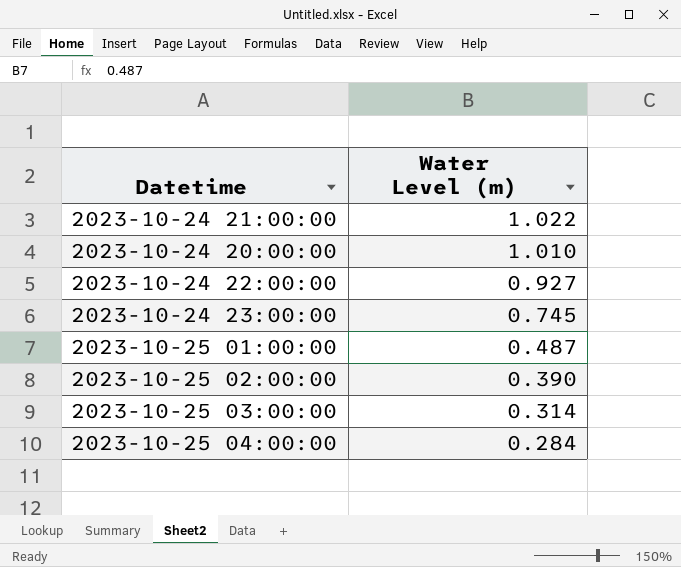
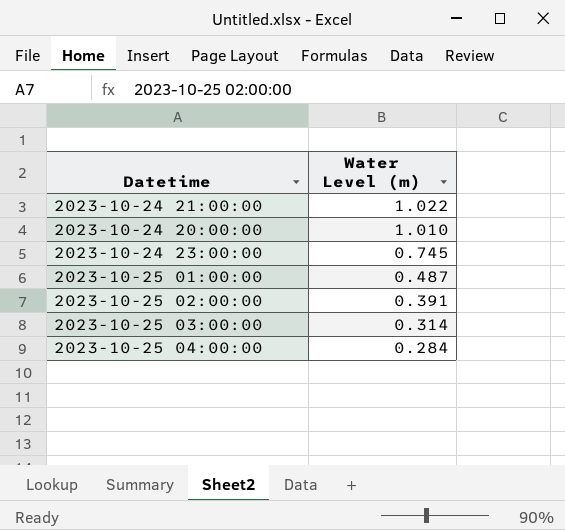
row 2023-10-24 22:00:00: 0.927 -> none
2023-10-25 02:00:00 | Water Level (m): 0.390 -> 0.391

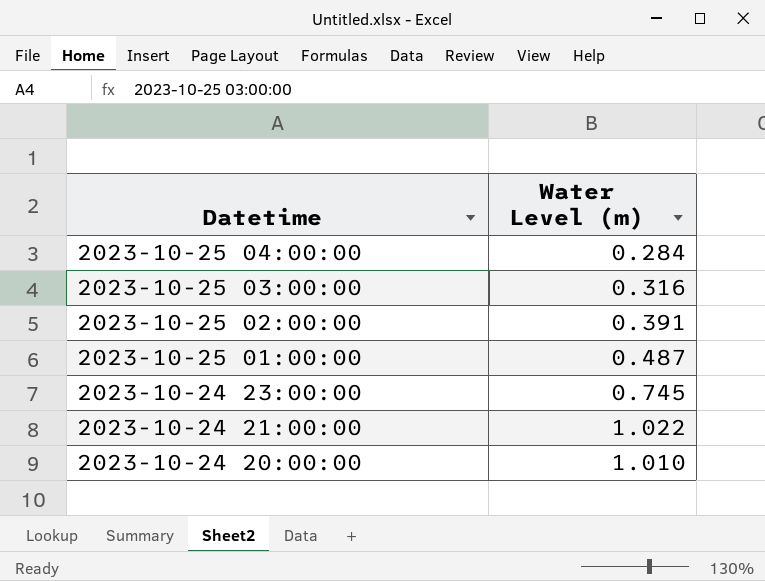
row order: Water Level (m) descending -> Datetime descending
2023-10-25 03:00:00 | Water Level (m): 0.314 -> 0.316

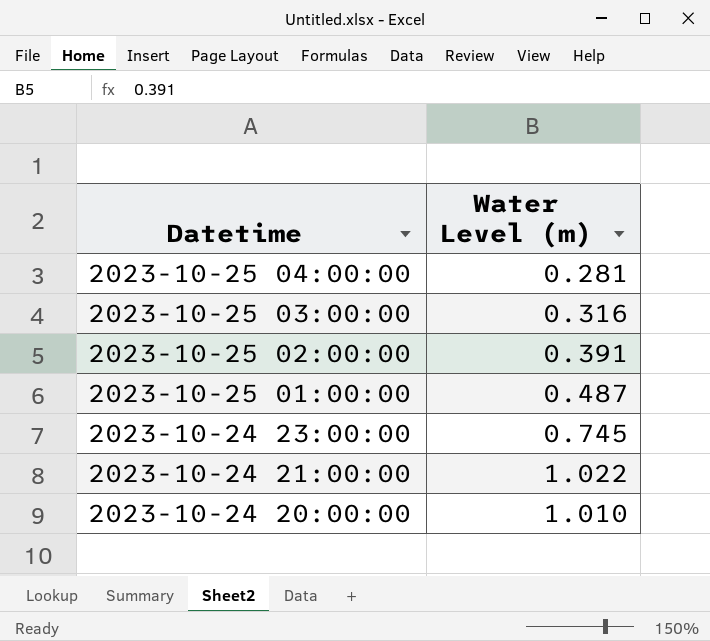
2023-10-25 04:00:00 | Water Level (m): 0.284 -> 0.281

